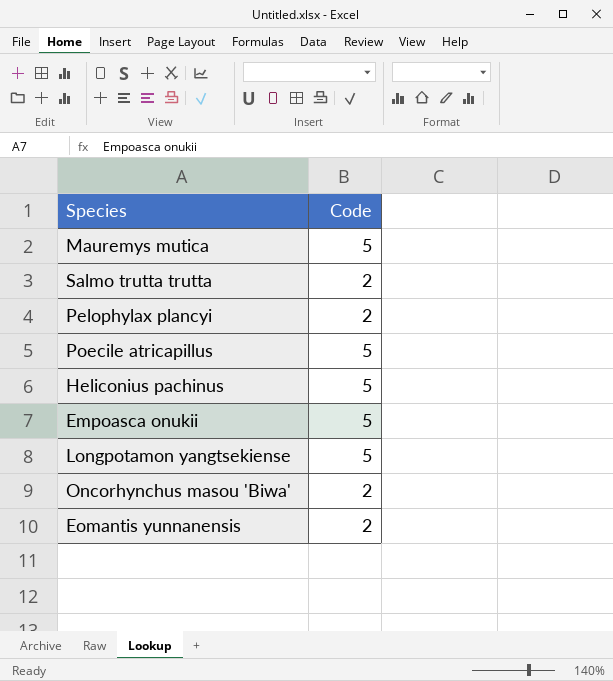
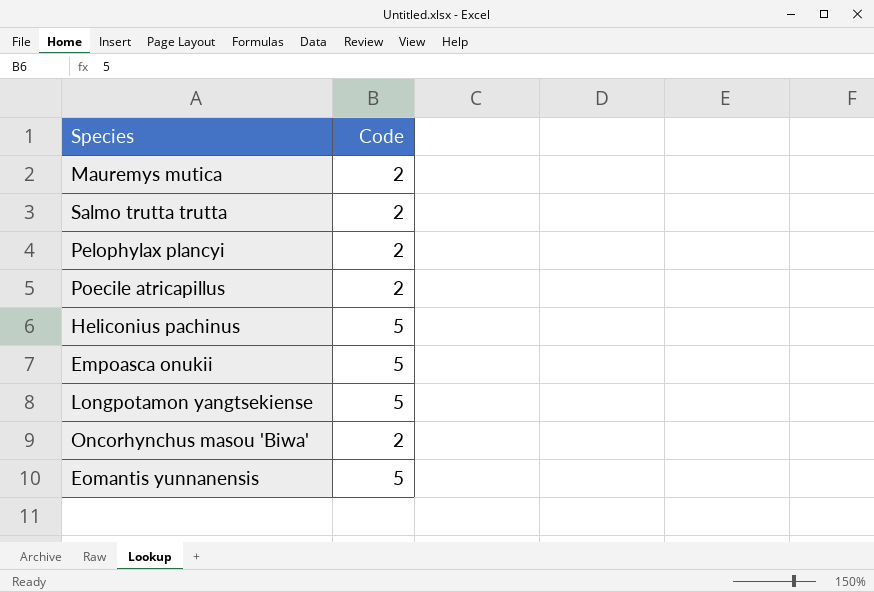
Mauremys mutica | Code: 5 -> 2
Poecile atricapillus | Code: 5 -> 2
Eomantis yunnanensis | Code: 2 -> 5

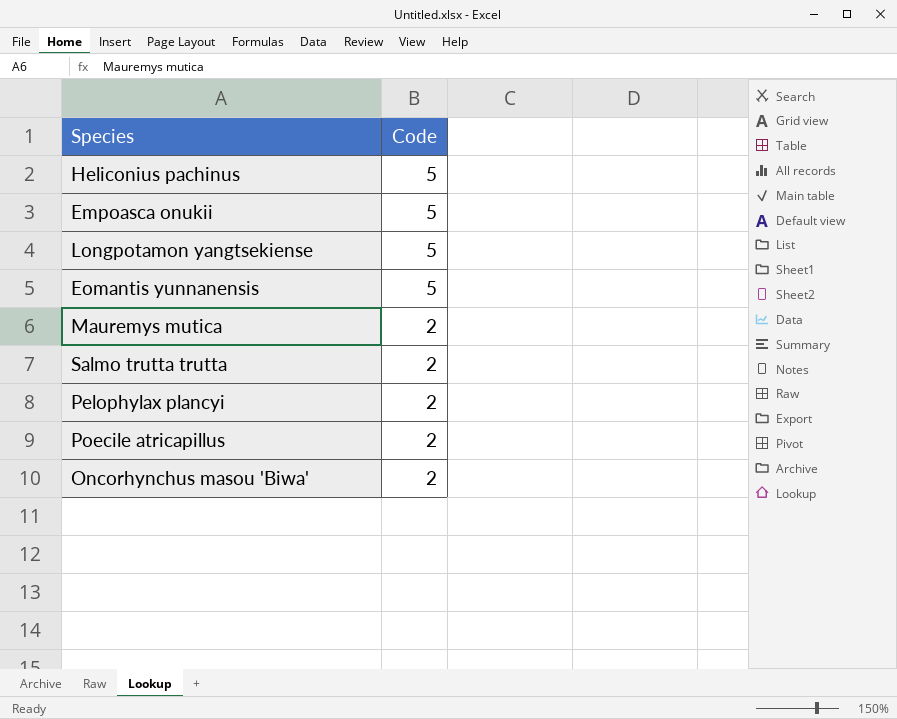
row order: none -> Code descending

